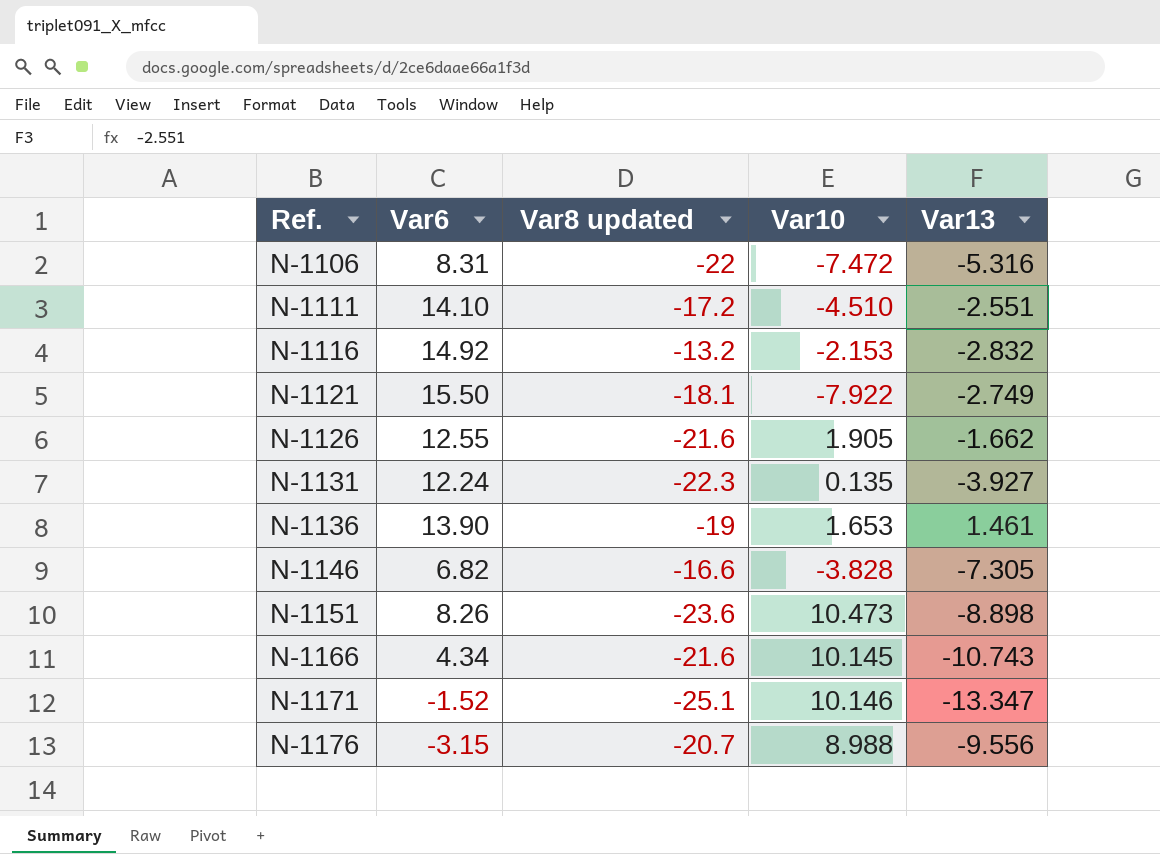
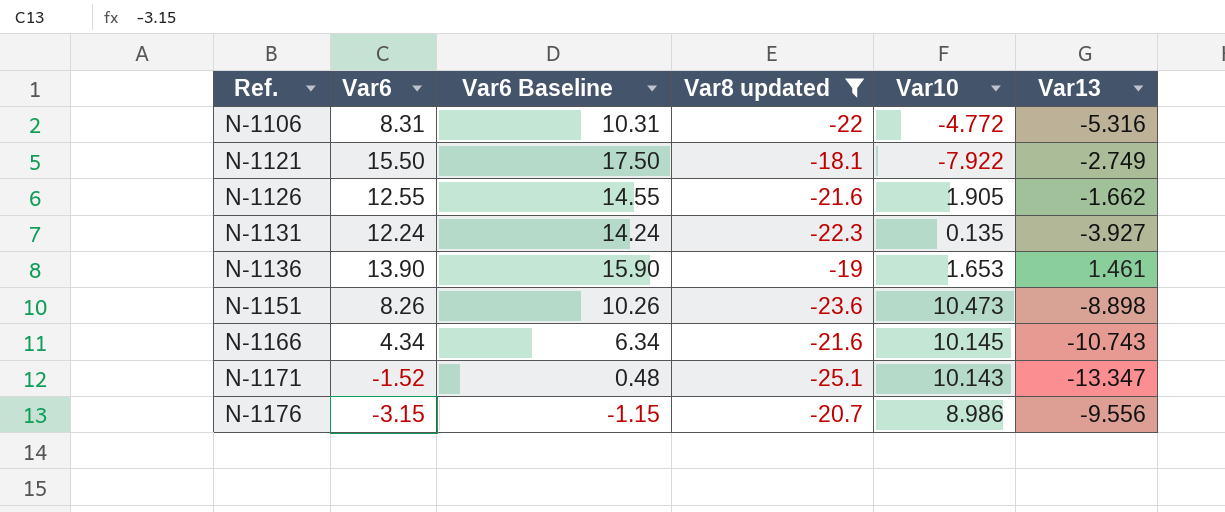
filter: none -> Var8 updated <= -18.1
column Var6 Baseline | formula: none -> [Var6] + 2
N-1106 | Var10: -7.472 -> -4.772
N-1171 | Var10: 10.146 -> 10.143
N-1176 | Var10: 8.988 -> 8.986

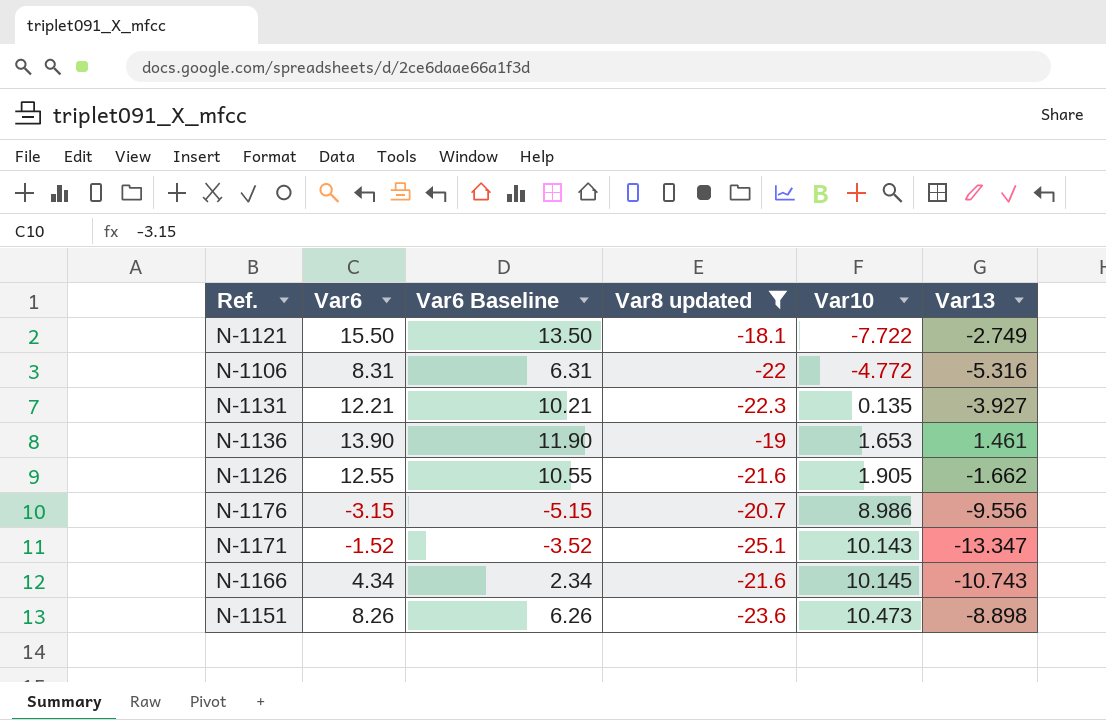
row order: Ref. ascending -> Var10 ascending
column Var6 Baseline | formula: [Var6] + 2 -> [Var6] - 2
N-1121 | Var10: -7.922 -> -7.722
N-1131 | Var6: 12.24 -> 12.21

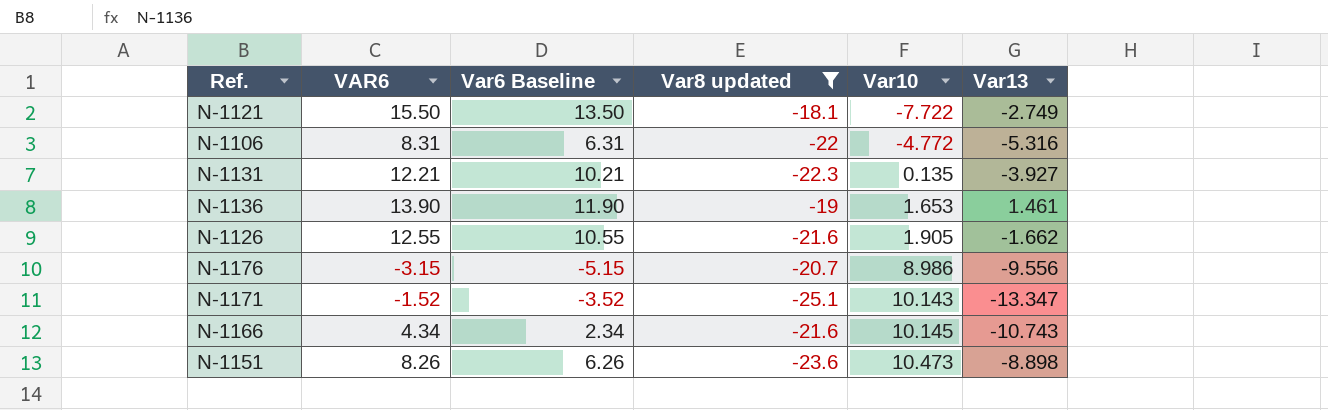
column name: Var6 -> VAR6

